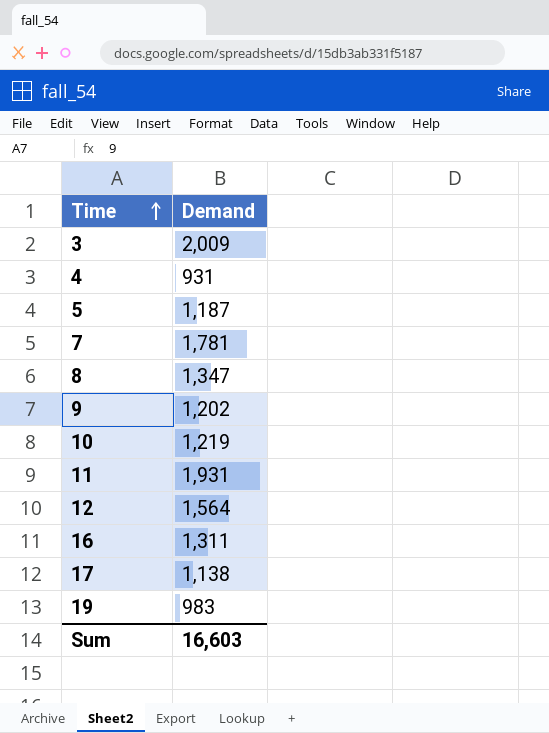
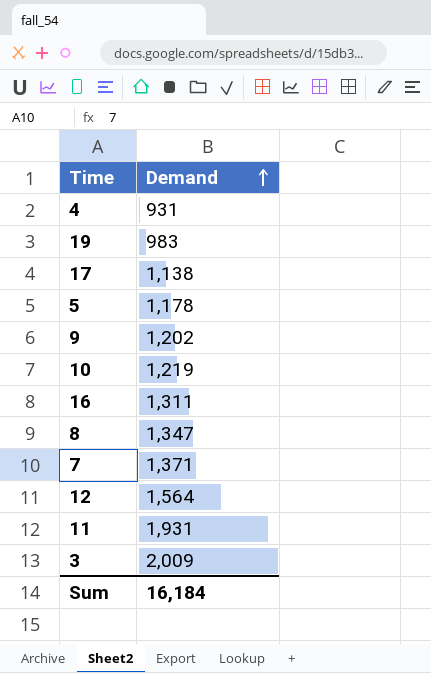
row order: Time ascending -> Demand ascending
5 | Demand: 1,187 -> 1,178
7 | Demand: 1,781 -> 1,371
Sum | Demand: 16,603 -> 16,184

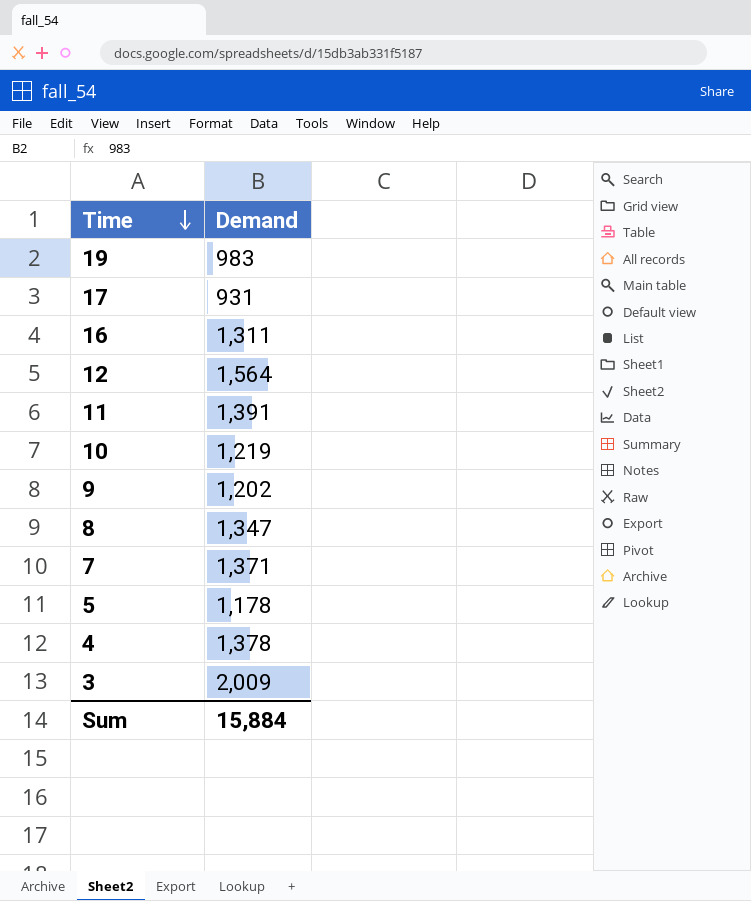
row order: Demand ascending -> Time descending
17 | Demand: 1,138 -> 931
11 | Demand: 1,931 -> 1,391
4 | Demand: 931 -> 1,378
Sum | Demand: 16,184 -> 15,884

